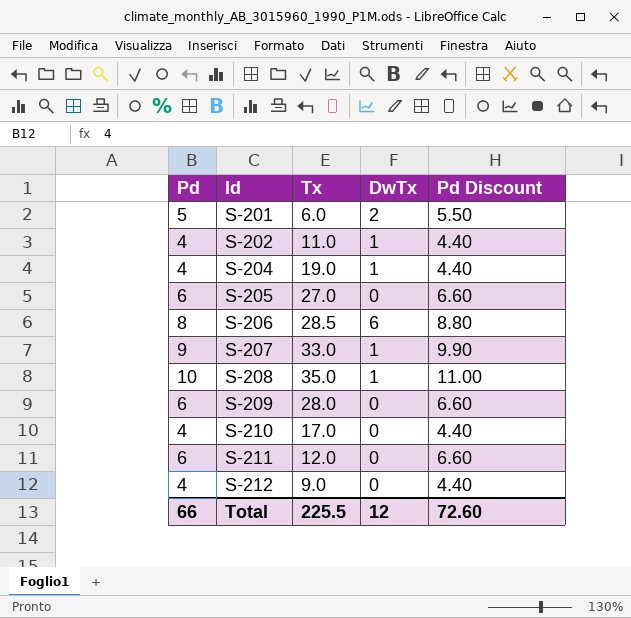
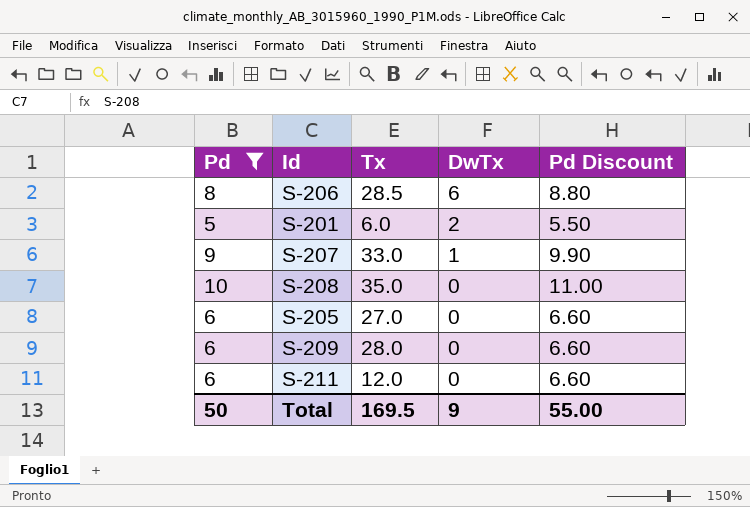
filter: none -> Pd != 4
row order: Id ascending -> DwTx descending
S-208 | DwTx: 1 -> 0
Total | Pd: 66 -> 50
Total | Tx: 225.5 -> 169.5
Total | DwTx: 12 -> 9
Total | Pd Discount: 72.60 -> 55.00

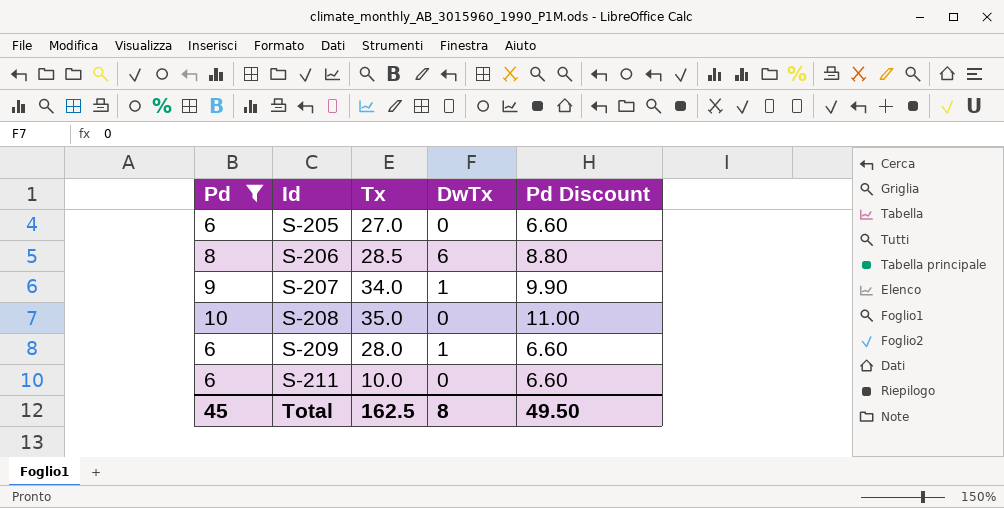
row order: DwTx descending -> Id ascending
row S-201: 5 | 6.0 | 2 | 5.50 -> none
S-207 | Tx: 33.0 -> 34.0
S-209 | DwTx: 0 -> 1
S-211 | Tx: 12.0 -> 10.0
Total | Pd: 50 -> 45
Total | Tx: 169.5 -> 162.5
Total | DwTx: 9 -> 8
Total | Pd Discount: 55.00 -> 49.50

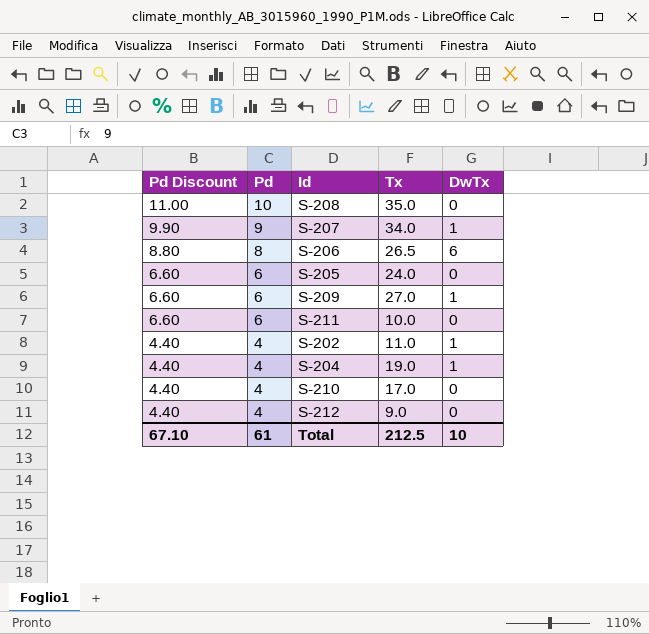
filter: Pd != 4 -> none
row order: Id ascending -> Pd Discount descending
column Pd Discount | position: 5 -> 1
S-206 | Tx: 28.5 -> 26.5
S-205 | Tx: 27.0 -> 24.0
S-209 | Tx: 28.0 -> 27.0
Total | Pd Discount: 49.50 -> 67.10
Total | Pd: 45 -> 61
Total | Tx: 162.5 -> 212.5
Total | DwTx: 8 -> 10

